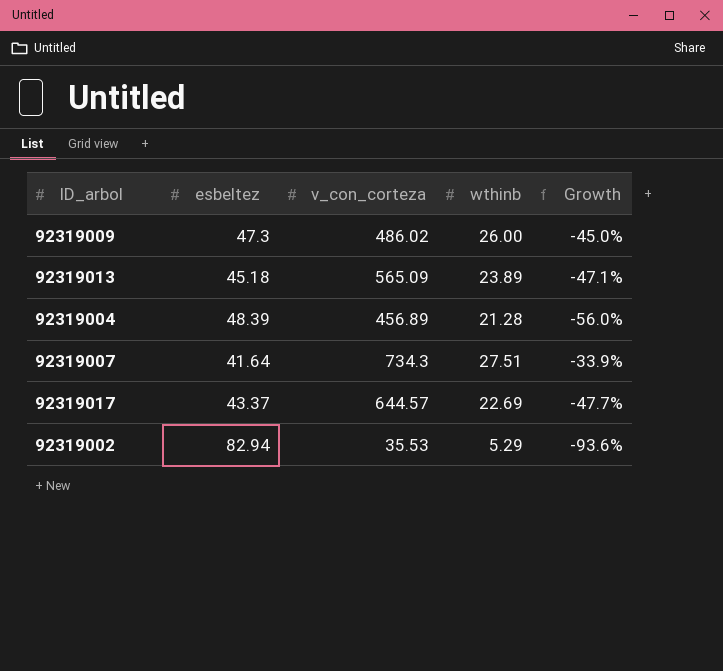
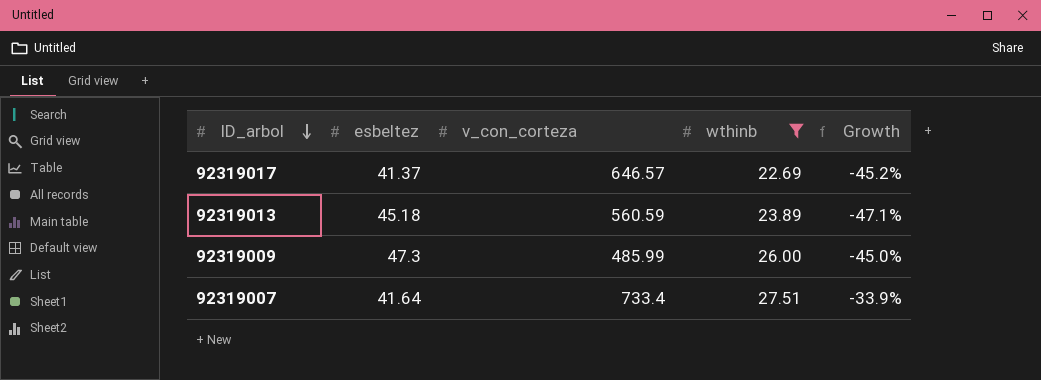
filter: none -> wthinb >= 22.69
row order: none -> ID_arbol descending
92319017 | esbeltez: 43.37 -> 41.37
92319017 | v_con_corteza: 644.57 -> 646.57
92319017 | Growth: -47.7% -> -45.2%
92319013 | v_con_corteza: 565.09 -> 560.59
92319009 | v_con_corteza: 486.02 -> 485.99
92319007 | v_con_corteza: 734.3 -> 733.4

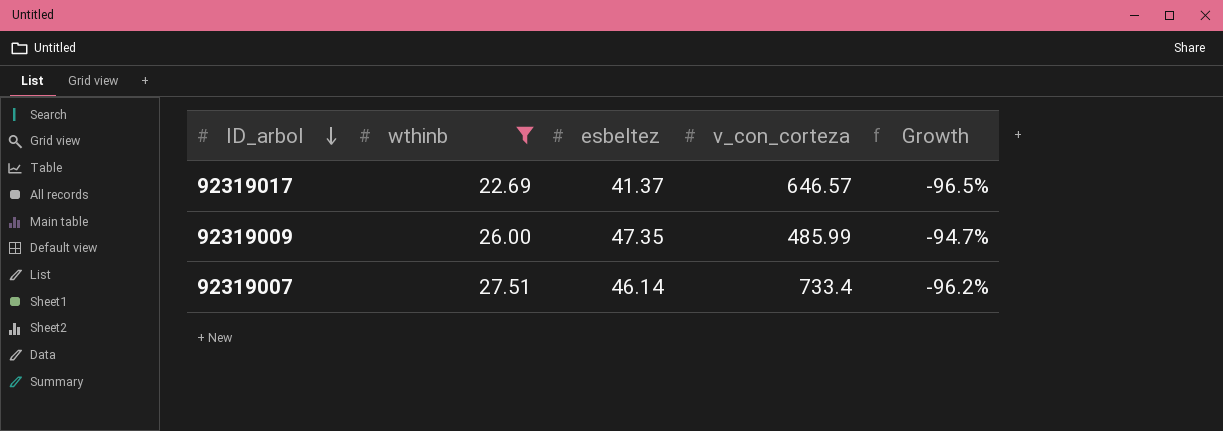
column wthinb | position: 4 -> 2
column Growth | formula: ([wthinb] - [esbeltez]) / [esbeltez] -> ([wthinb] - [v_con_corteza]) / [v_con_corteza]
row 92319013: 45.18 | 560.59 | 23.89 | -47.1% -> none
92319009 | esbeltez: 47.3 -> 47.35
92319007 | esbeltez: 41.64 -> 46.14

